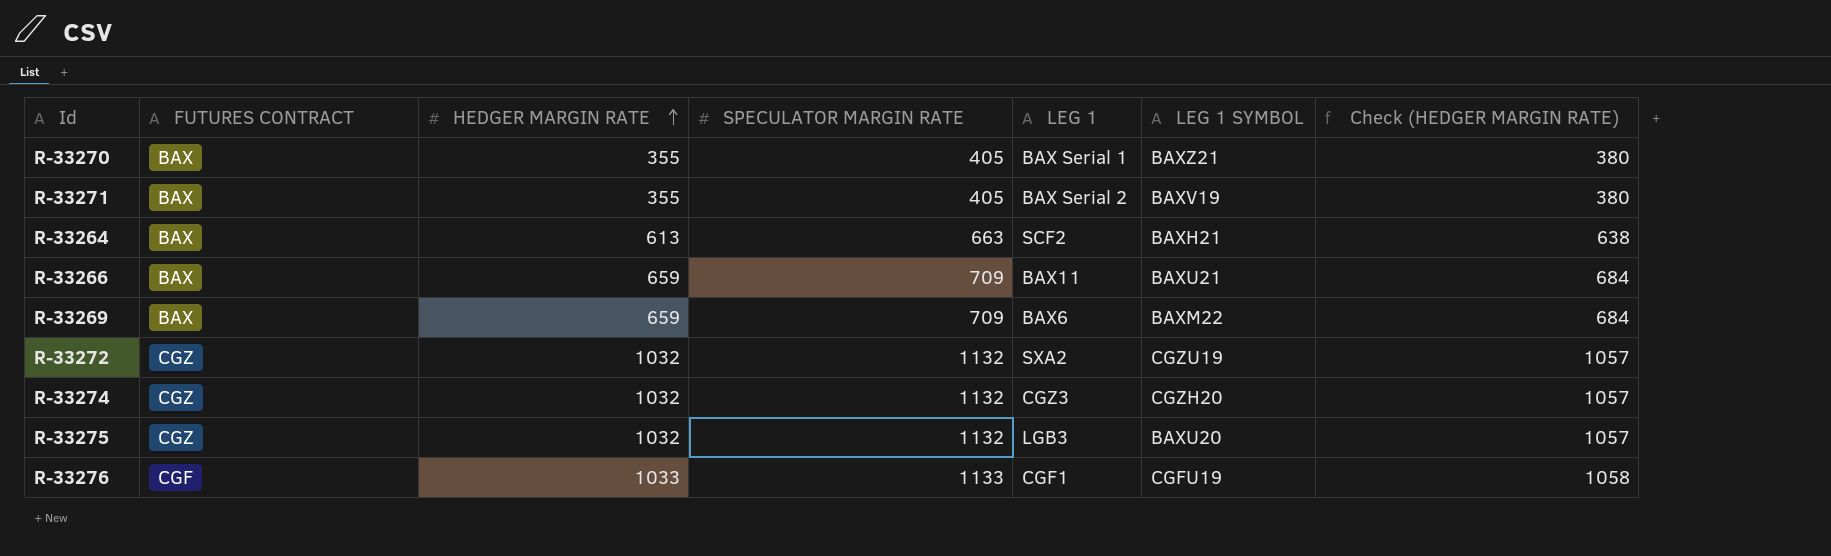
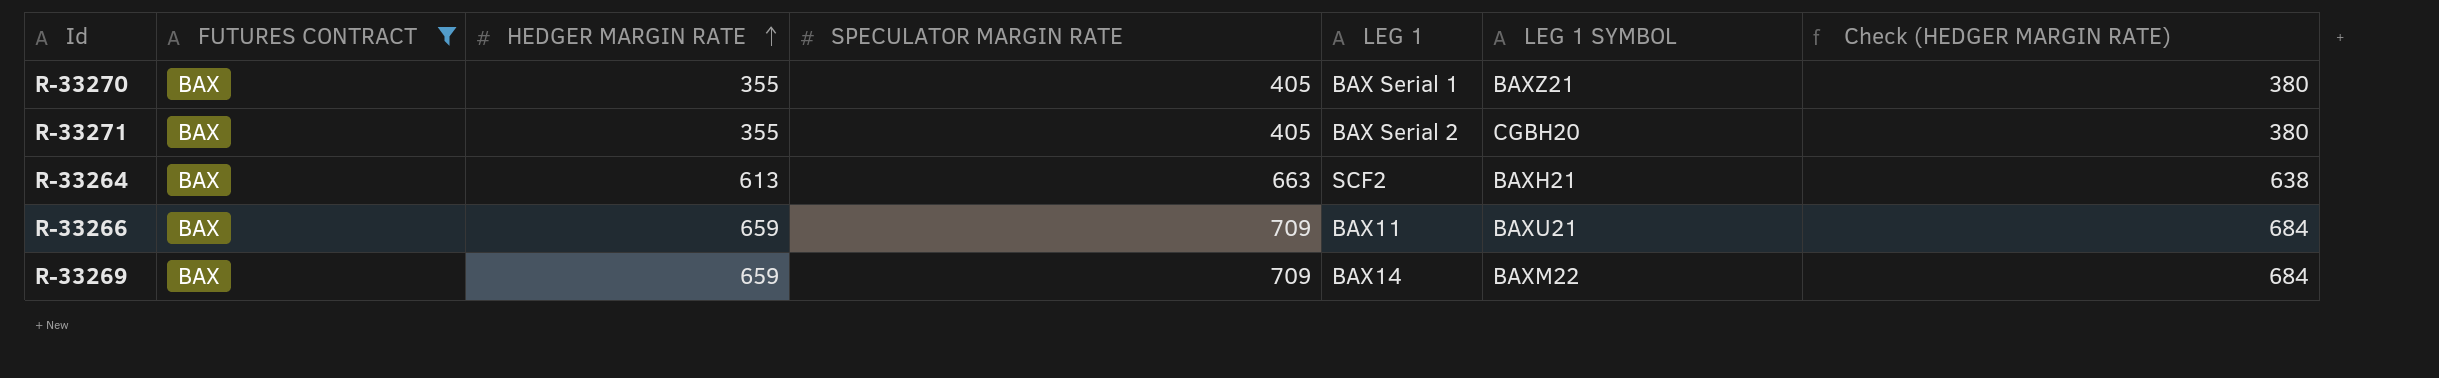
filter: none -> FUTURES CONTRACT = BAX
R-33271 | LEG 1 SYMBOL: BAXV19 -> CGBH20
R-33269 | LEG 1: BAX6 -> BAX14

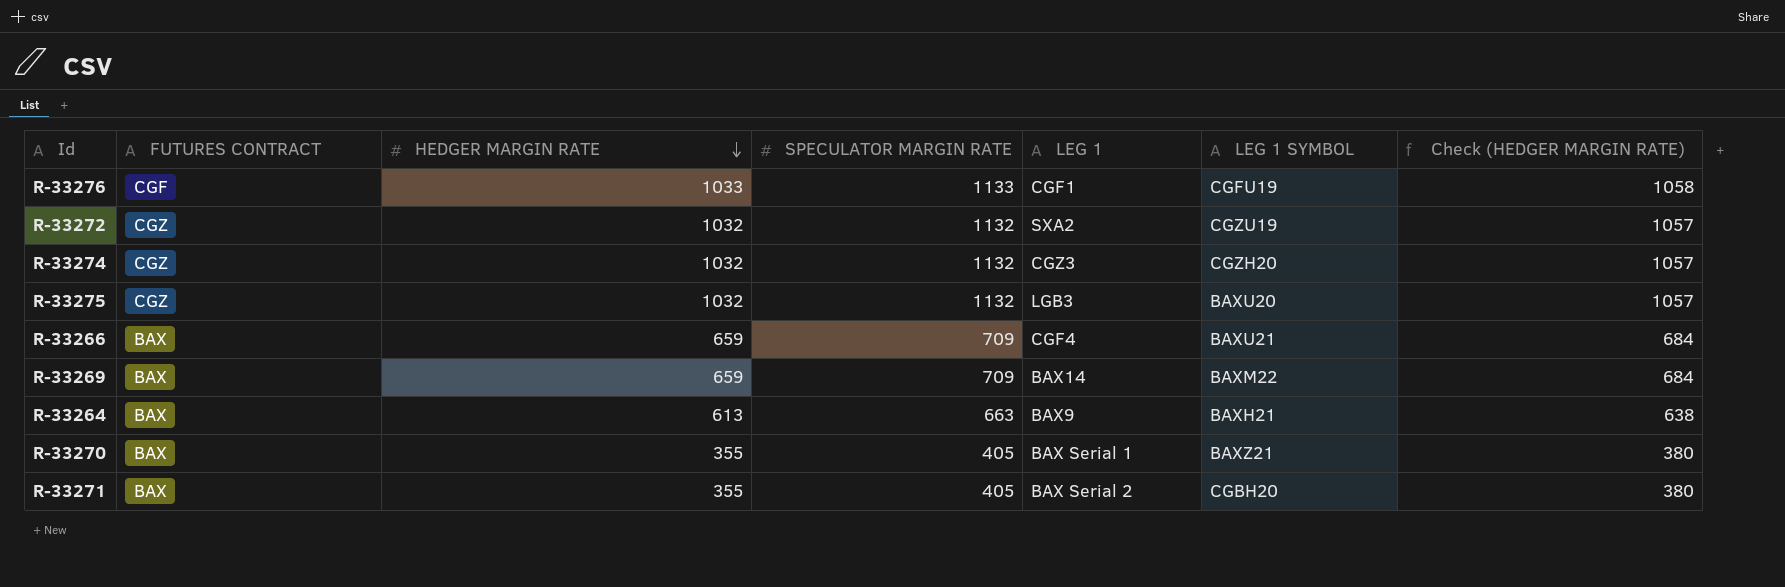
filter: FUTURES CONTRACT = BAX -> none
row order: HEDGER MARGIN RATE ascending -> HEDGER MARGIN RATE descending
R-33266 | LEG 1: BAX11 -> CGF4
R-33264 | LEG 1: SCF2 -> BAX9

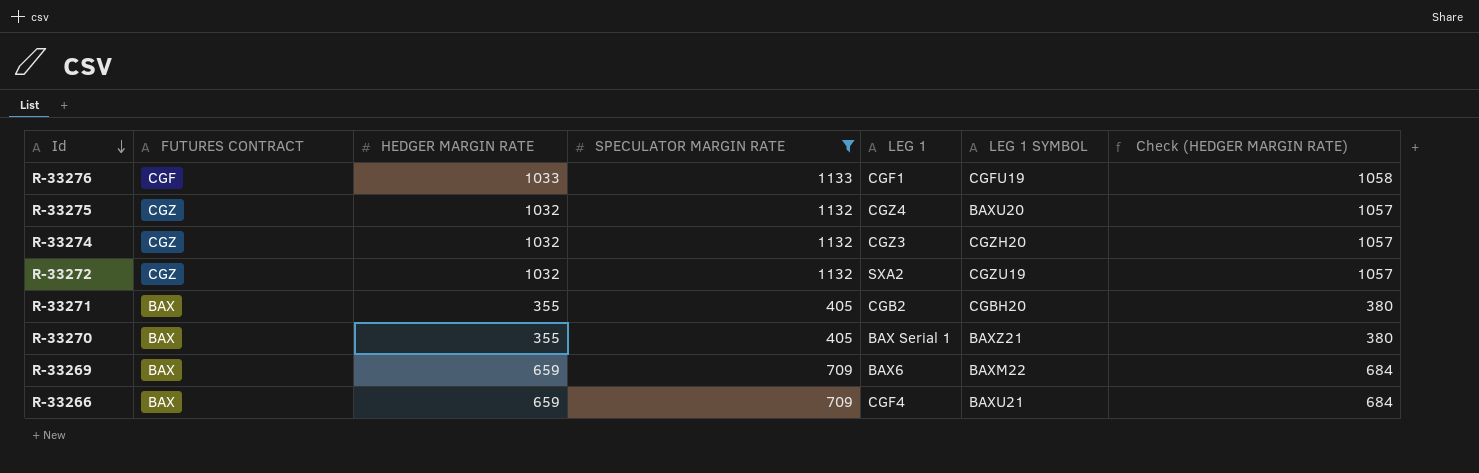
filter: none -> SPECULATOR MARGIN RATE != 663
row order: HEDGER MARGIN RATE descending -> Id descending
R-33275 | LEG 1: LGB3 -> CGZ4
R-33271 | LEG 1: BAX Serial 2 -> CGB2
R-33269 | LEG 1: BAX14 -> BAX6

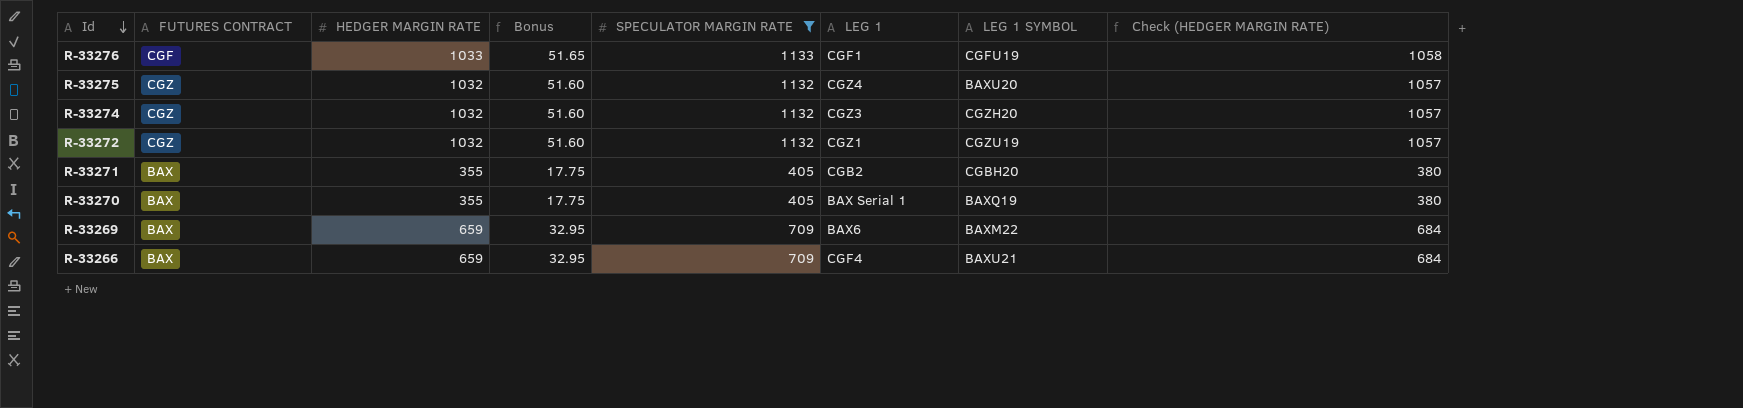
column Bonus | formula: none -> [HEDGER MARGIN RATE] * 0.05
R-33272 | LEG 1: SXA2 -> CGZ1
R-33270 | LEG 1 SYMBOL: BAXZ21 -> BAXQ19

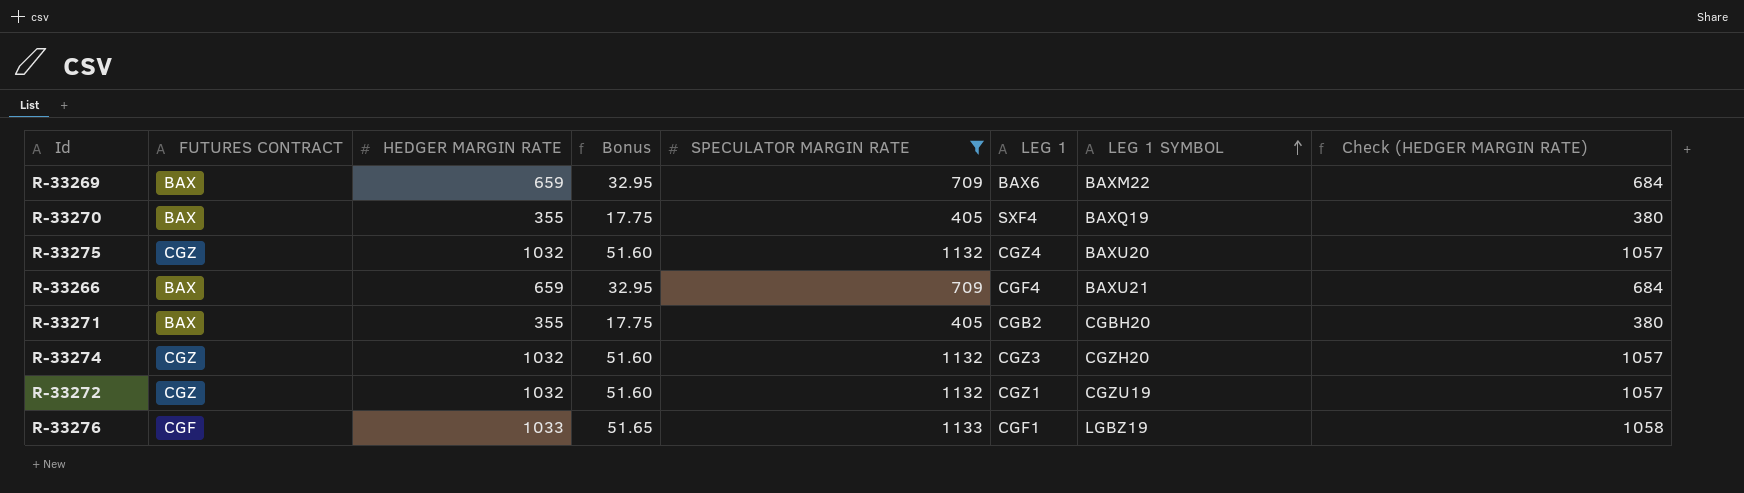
row order: Id descending -> LEG 1 SYMBOL ascending
R-33270 | LEG 1: BAX Serial 1 -> SXF4
R-33276 | LEG 1 SYMBOL: CGFU19 -> LGBZ19

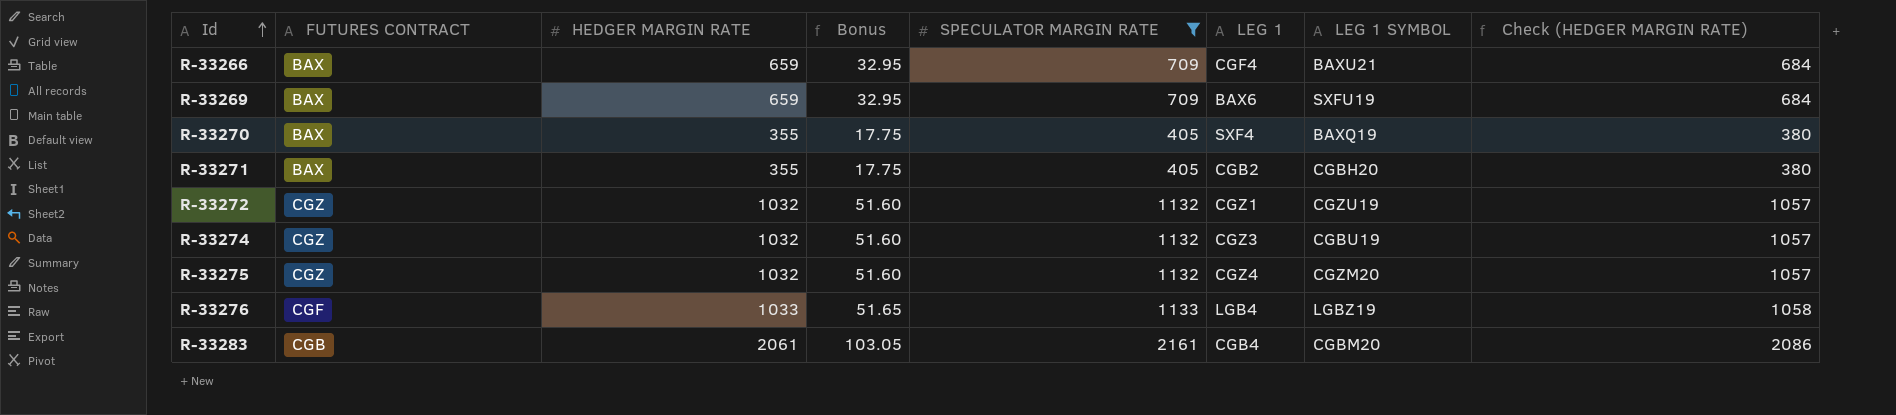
row order: LEG 1 SYMBOL ascending -> Id ascending
R-33269 | LEG 1 SYMBOL: BAXM22 -> SXFU19
R-33274 | LEG 1 SYMBOL: CGZH20 -> CGBU19
R-33275 | LEG 1 SYMBOL: BAXU20 -> CGZM20
R-33276 | LEG 1: CGF1 -> LGB4
row R-33283: none -> CGB | 2061 | 103.05 | 2161 | CGB4 | CGBM20 | 2086

